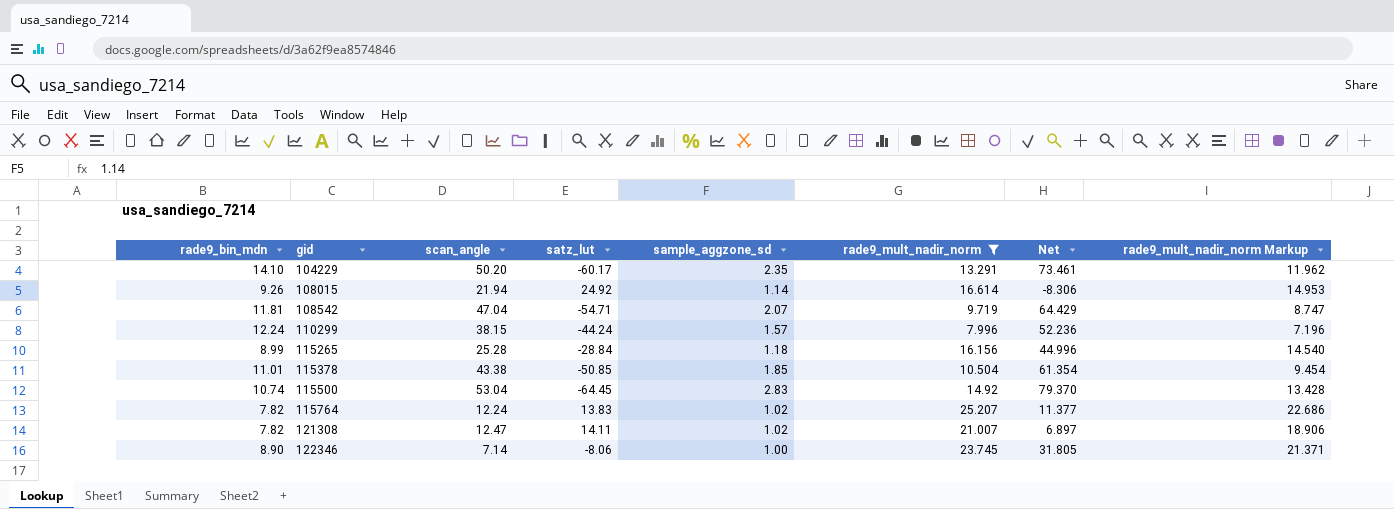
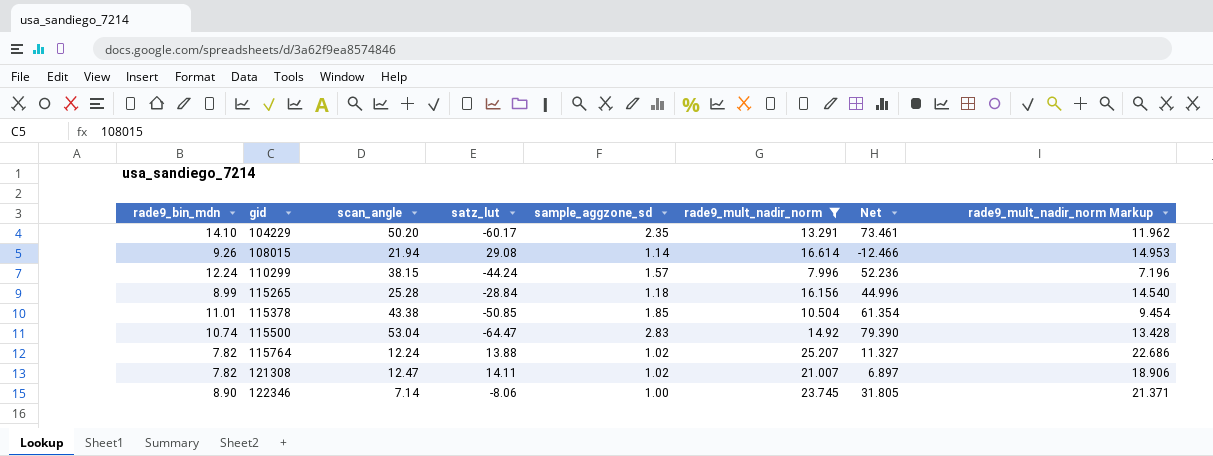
row 108542: 11.81 | 47.04 | -54.71 | 2.07 | 9.719 | 64.429 | 8.747 -> none
108015 | satz_lut: 24.92 -> 29.08
108015 | Net: -8.306 -> -12.466
115500 | satz_lut: -64.45 -> -64.47
115500 | Net: 79.370 -> 79.390
115764 | satz_lut: 13.83 -> 13.88
115764 | Net: 11.377 -> 11.327

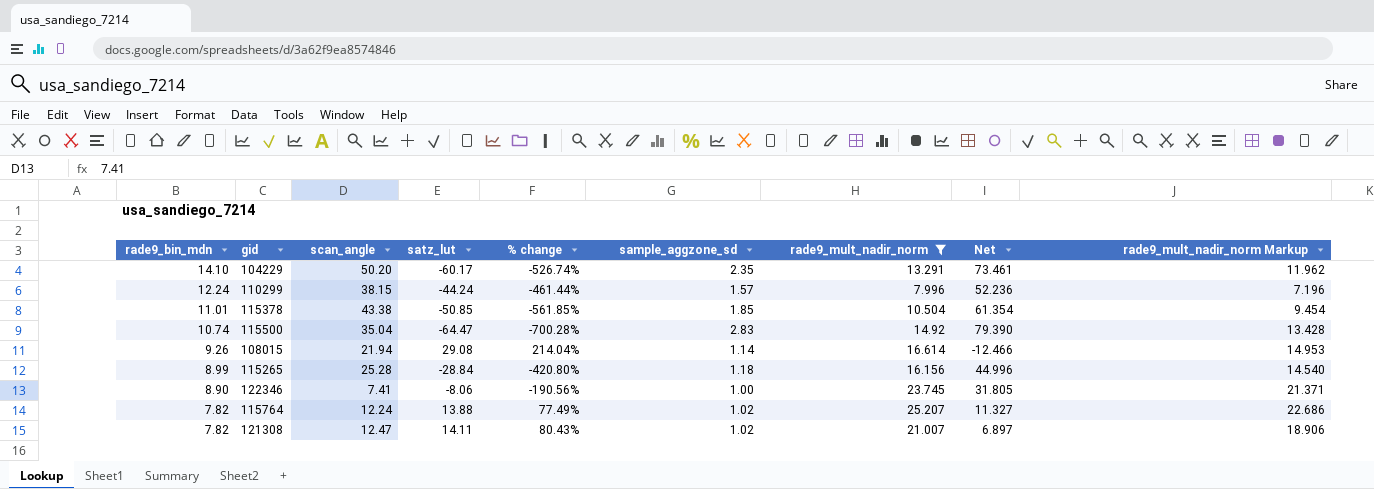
row order: gid ascending -> rade9_bin_mdn descending
column % change | formula: none -> ([satz_lut] - [rade9_bin_mdn]) / [rade9_bin_mdn]
115500 | scan_angle: 53.04 -> 35.04
122346 | scan_angle: 7.14 -> 7.41

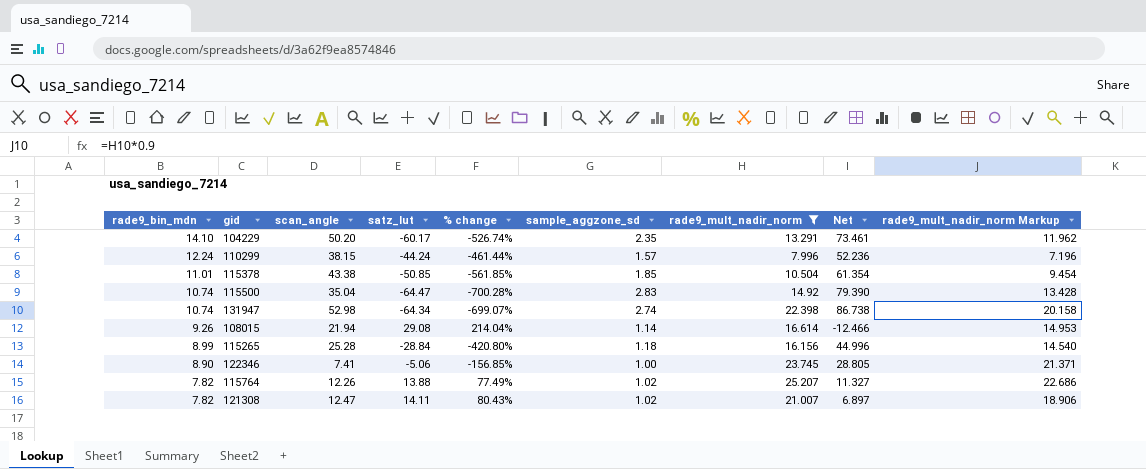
row 131947: none -> 10.74 | 52.98 | -64.34 | -699.07% | 2.74 | 22.398 | 86.738 | 20.158
122346 | satz_lut: -8.06 -> -5.06
122346 | % change: -190.56% -> -156.85%
122346 | Net: 31.805 -> 28.805
115764 | scan_angle: 12.24 -> 12.26

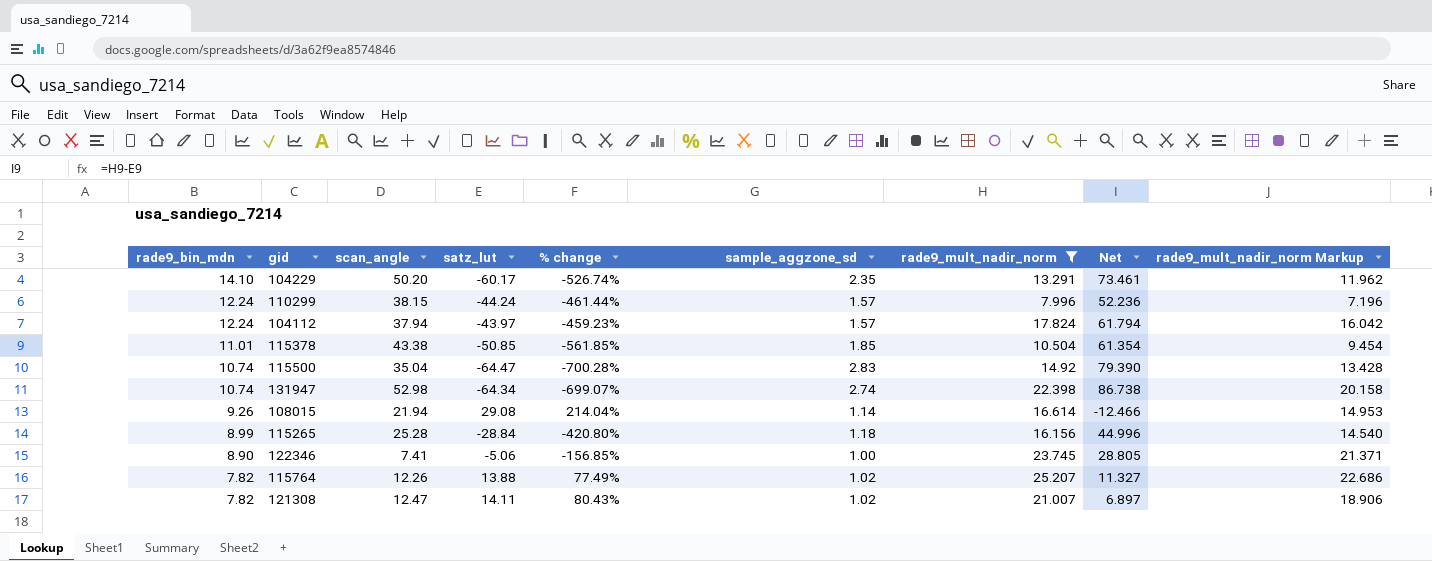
row 104112: none -> 12.24 | 37.94 | -43.97 | -459.23% | 1.57 | 17.824 | 61.794 | 16.042

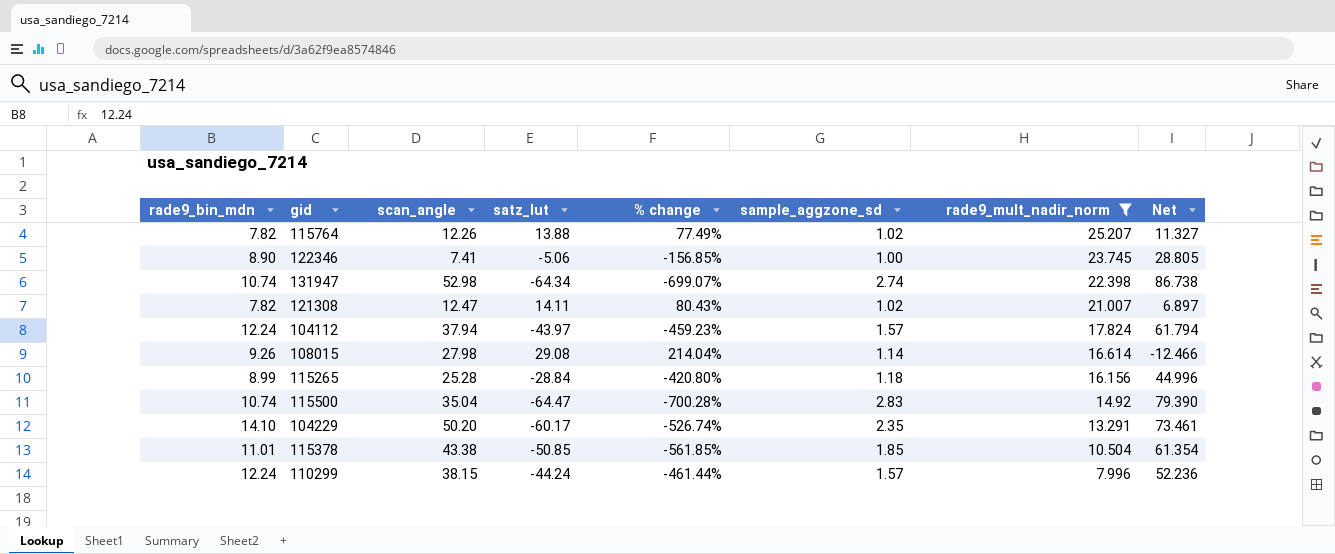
row order: rade9_bin_mdn descending -> rade9_mult_nadir_norm descending
column rade9_mult_nadir_norm Markup | formula: [rade9_mult_nadir_norm] * 0.9 -> none
108015 | scan_angle: 21.94 -> 27.98

